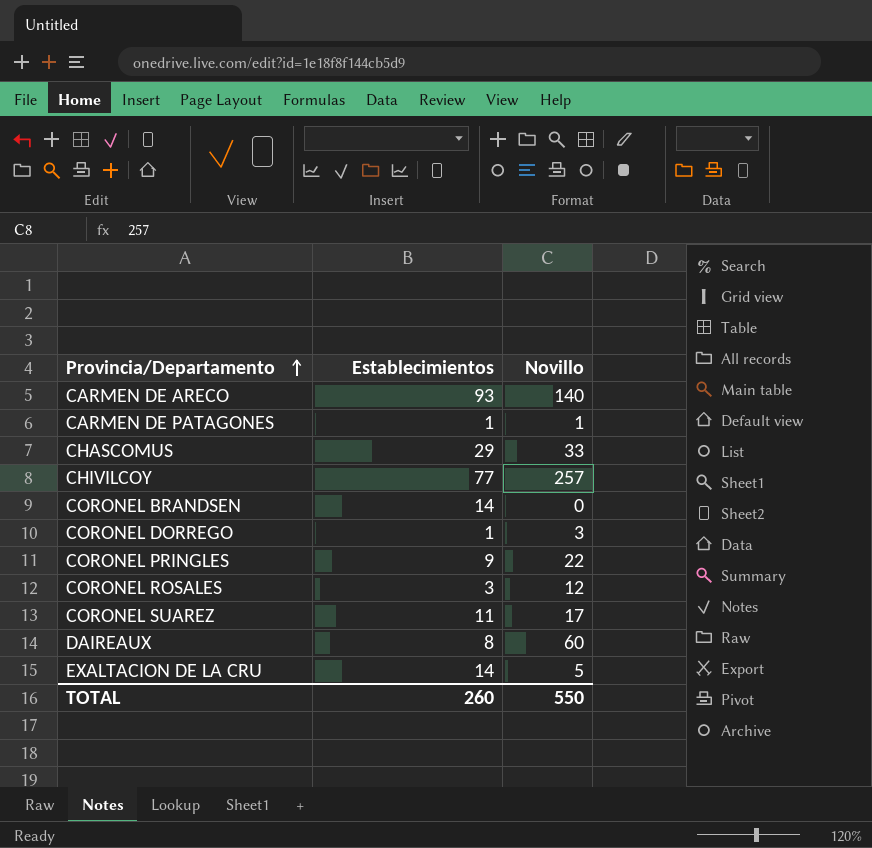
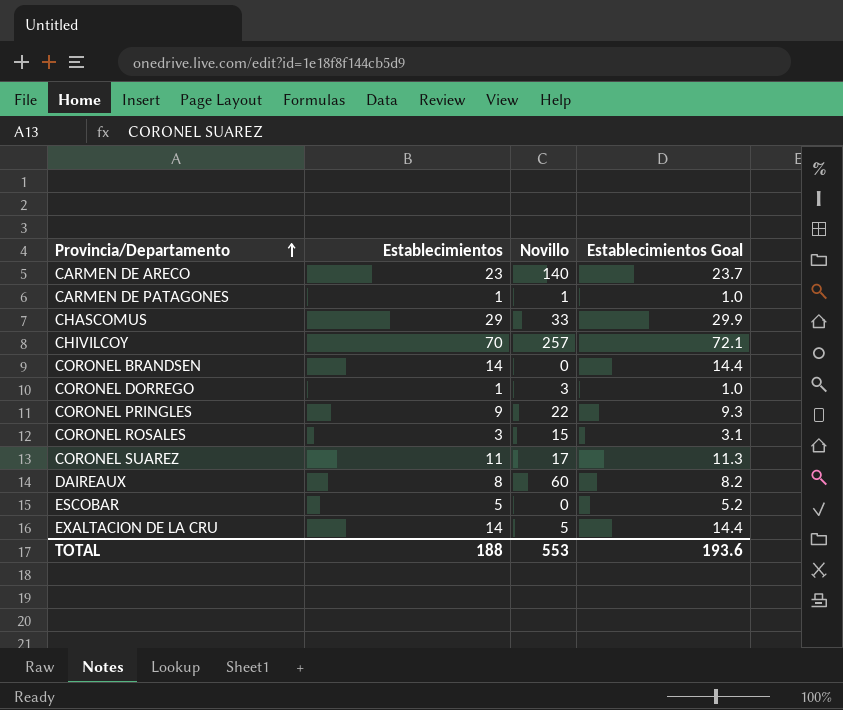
column Establecimientos Goal | formula: none -> [Establecimientos] * 1.03
CARMEN DE ARECO | Establecimientos: 93 -> 23
CHIVILCOY | Establecimientos: 77 -> 70
CORONEL ROSALES | Novillo: 12 -> 15
row ESCOBAR: none -> 5 | 0 | 5.2
TOTAL | Establecimientos: 260 -> 188
TOTAL | Novillo: 550 -> 553

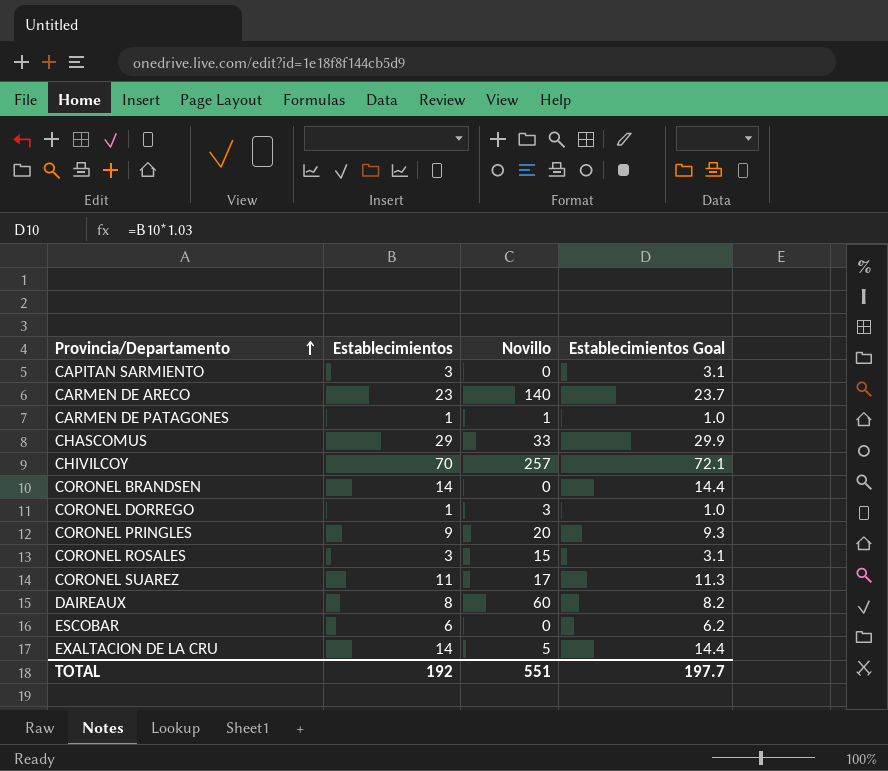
row CAPITAN SARMIENTO: none -> 3 | 0 | 3.1
CORONEL PRINGLES | Novillo: 22 -> 20
ESCOBAR | Establecimientos: 5 -> 6
ESCOBAR | Establecimientos Goal: 5.2 -> 6.2
TOTAL | Establecimientos: 188 -> 192
TOTAL | Novillo: 553 -> 551
TOTAL | Establecimientos Goal: 193.6 -> 197.7

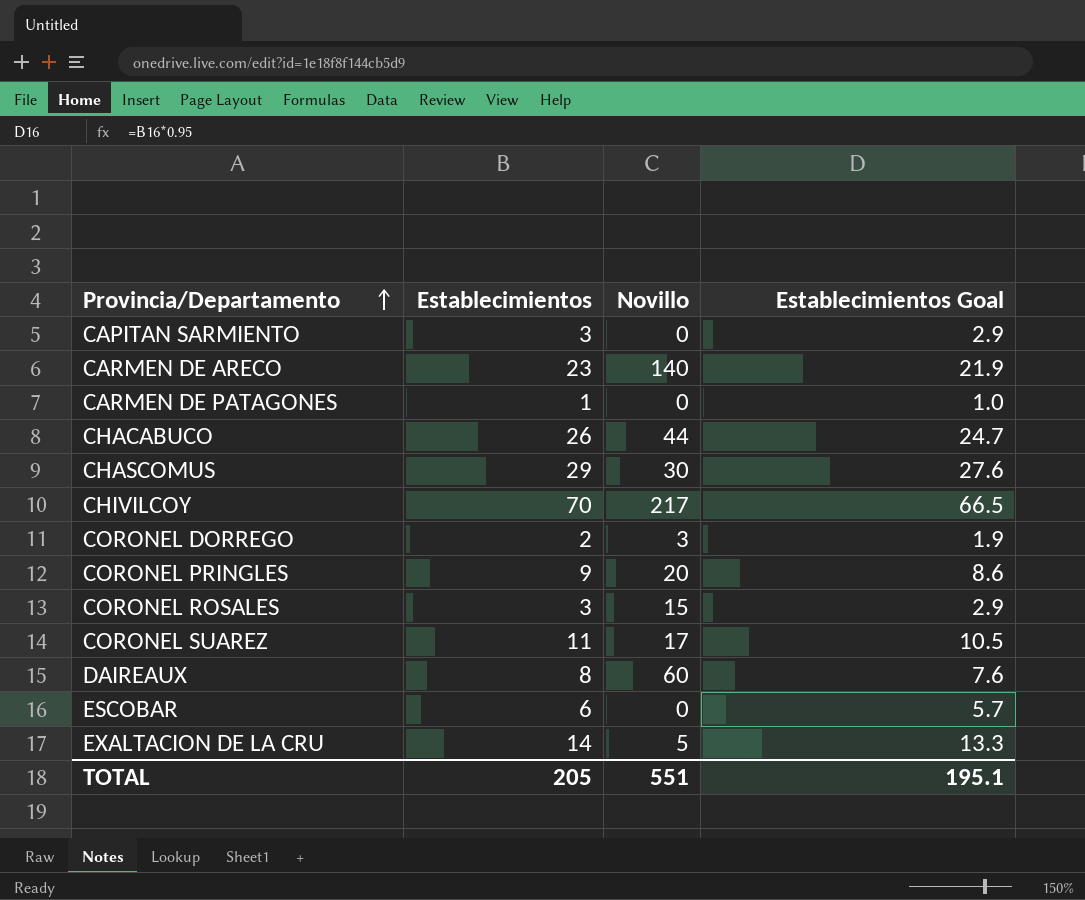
column Establecimientos Goal | formula: [Establecimientos] * 1.03 -> [Establecimientos] * 0.95
row CORONEL BRANDSEN: 14 | 0 | 14.4 -> none
CARMEN DE PATAGONES | Novillo: 1 -> 0
row CHACABUCO: none -> 26 | 44 | 24.7
CHASCOMUS | Novillo: 33 -> 30
CHIVILCOY | Novillo: 257 -> 217
CORONEL DORREGO | Establecimientos: 1 -> 2
TOTAL | Establecimientos: 192 -> 205
TOTAL | Establecimientos Goal: 197.7 -> 195.1

